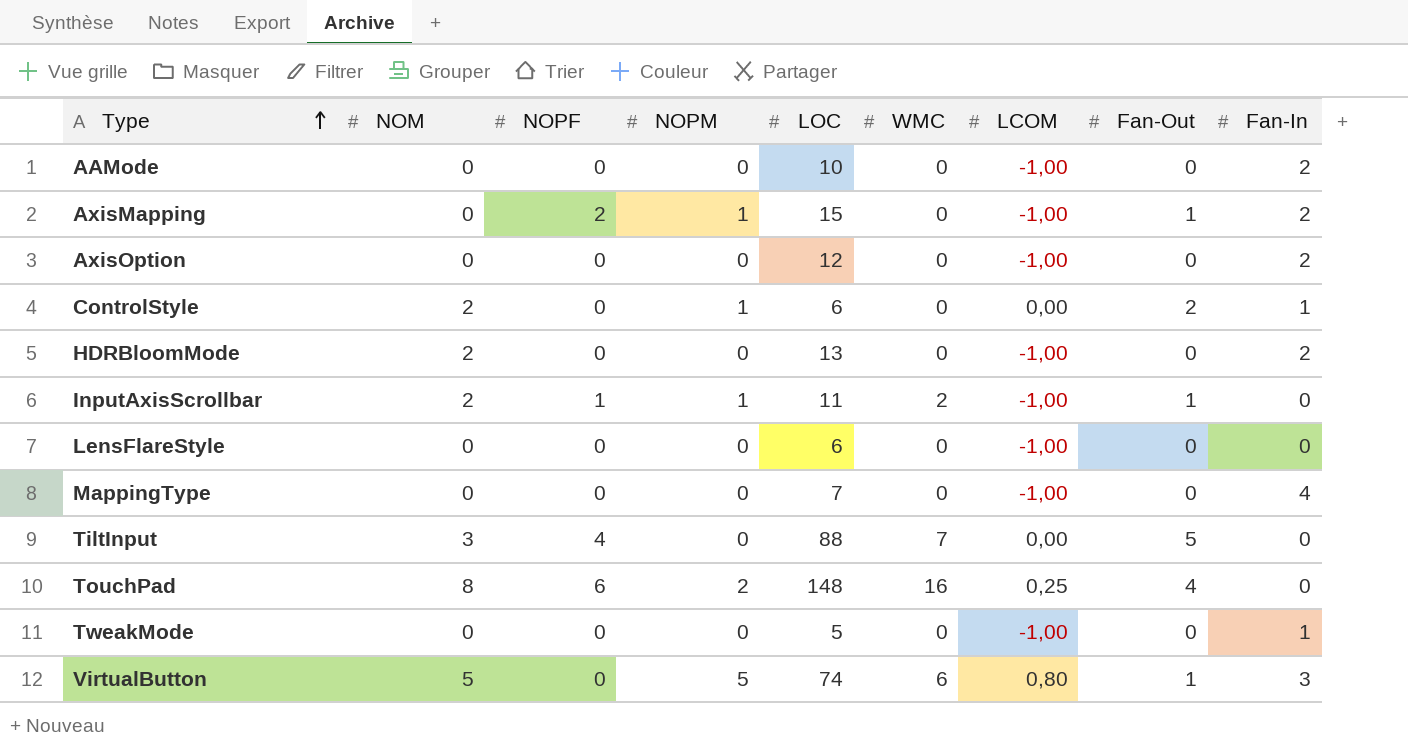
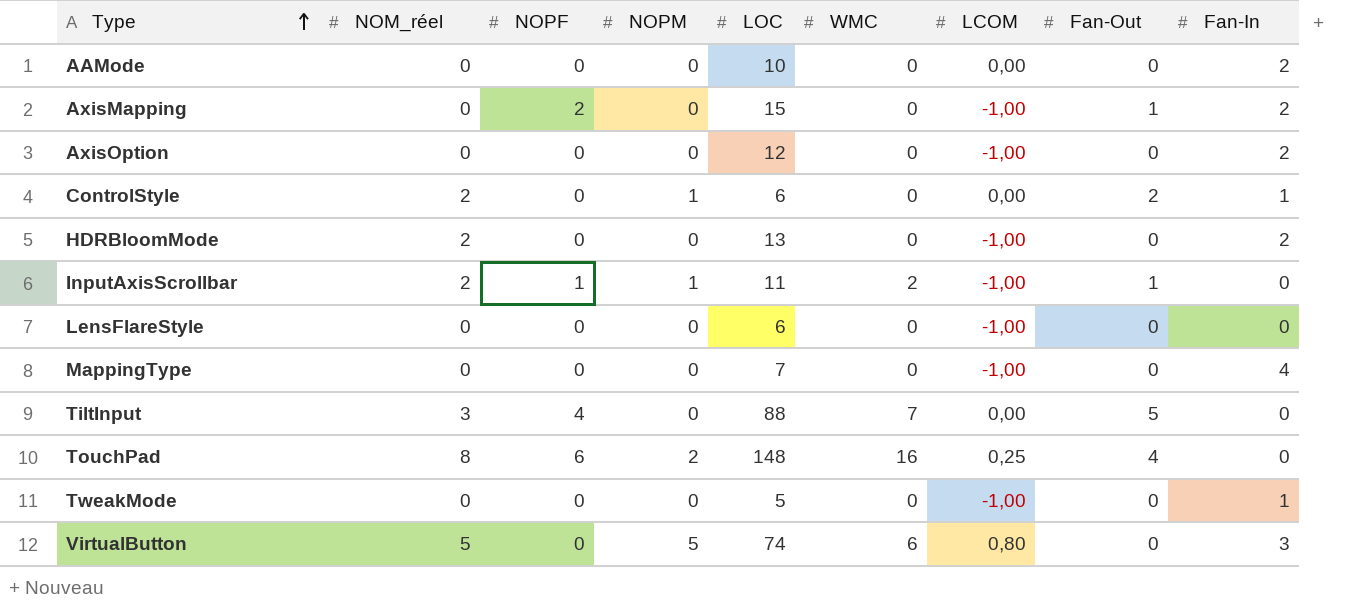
column name: NOM -> NOM_réel
AAMode | LCOM: -1,00 -> 0,00
AxisMapping | NOPM: 1 -> 0
VirtualButton | Fan-Out: 1 -> 0

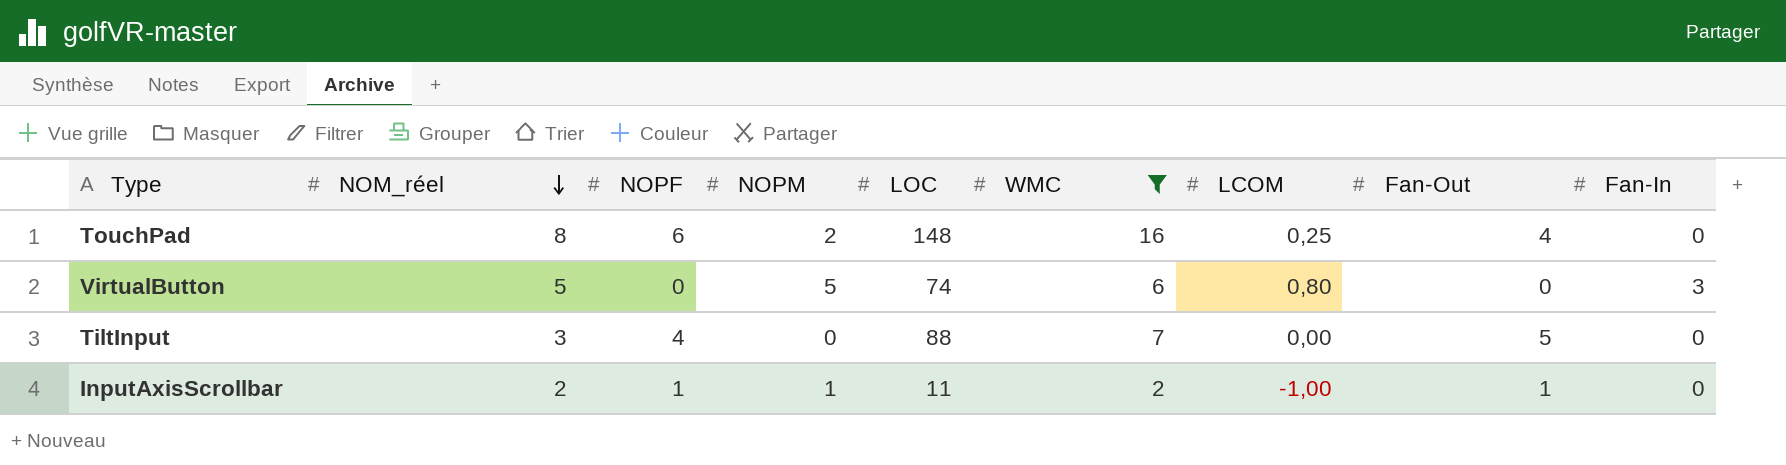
filter: none -> WMC != 0
row order: Type ascending -> NOM_réel descending

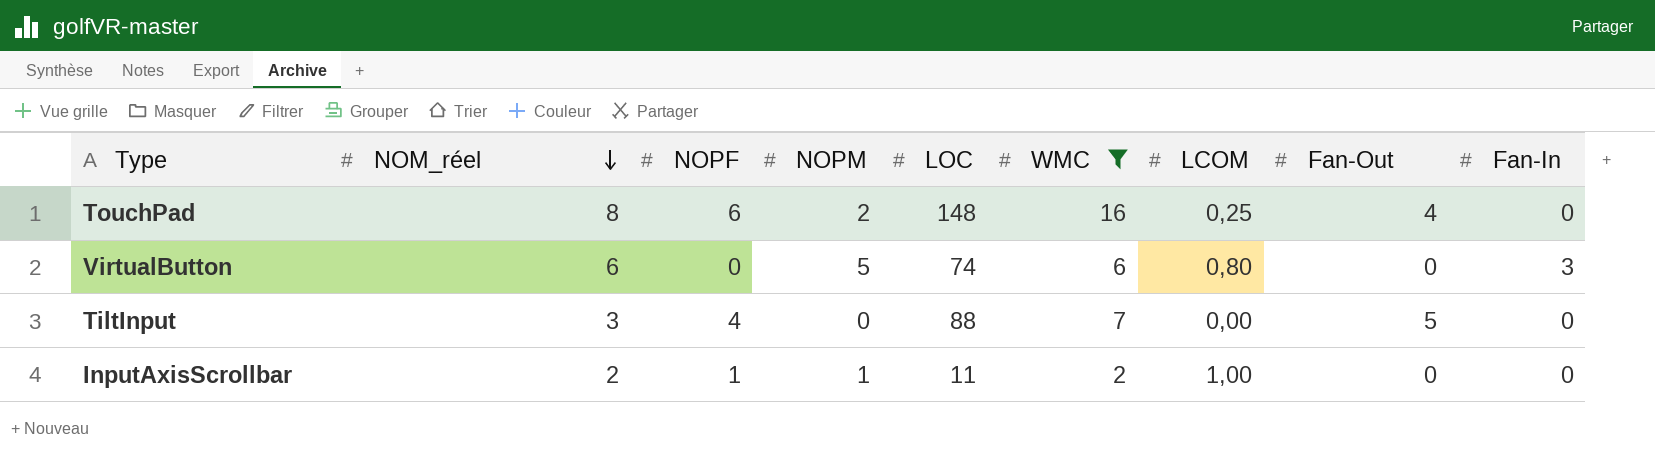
VirtualButton | NOM_réel: 5 -> 6
InputAxisScrollbar | LCOM: -1,00 -> 1,00
InputAxisScrollbar | Fan-Out: 1 -> 0

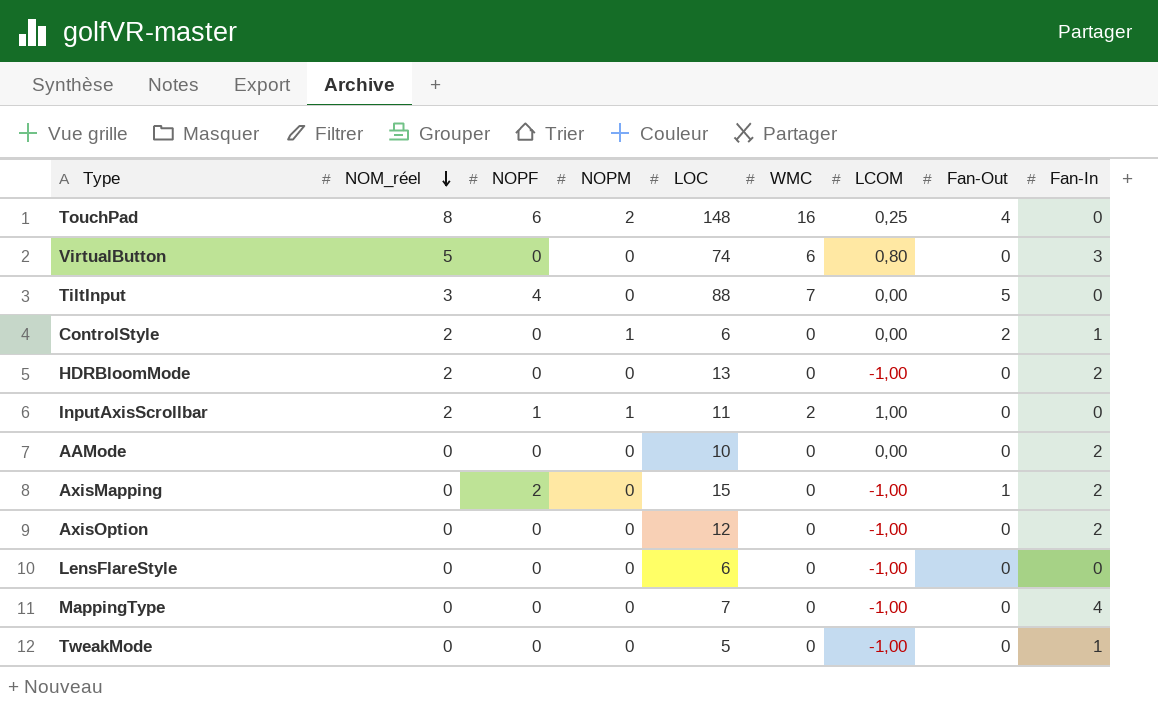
filter: WMC != 0 -> none
VirtualButton | NOM_réel: 6 -> 5
VirtualButton | NOPM: 5 -> 0

